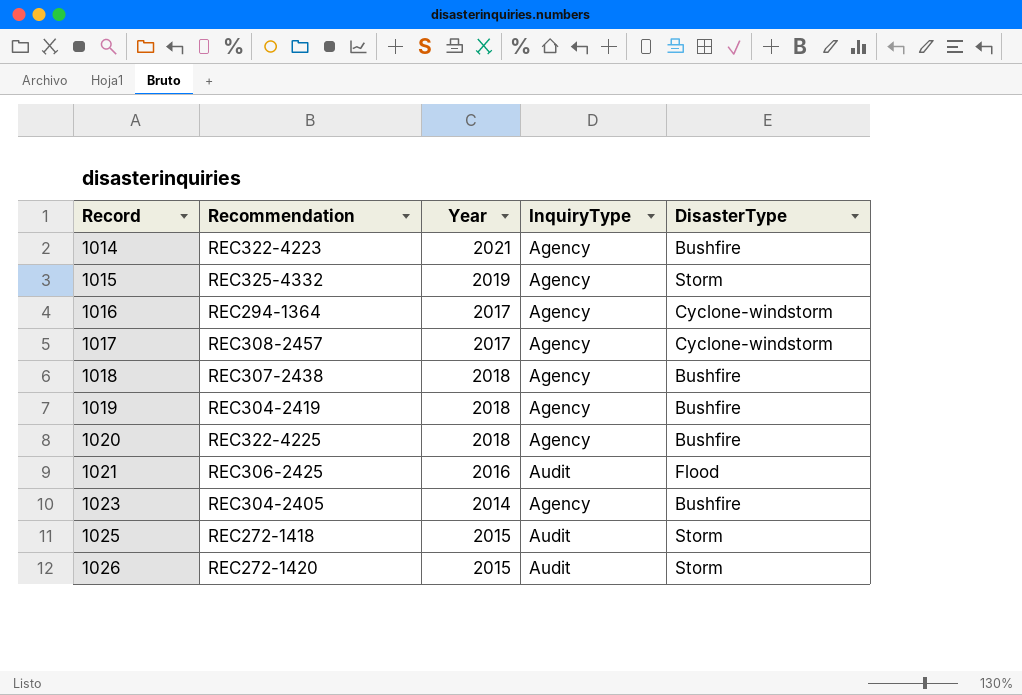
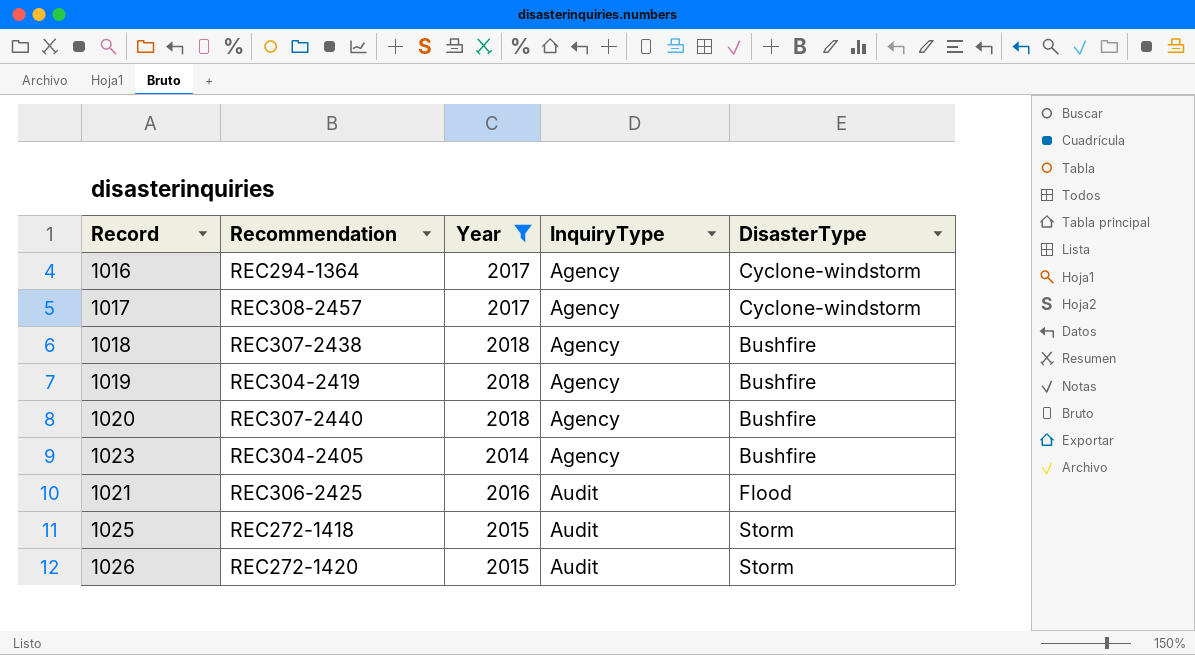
filter: none -> Year <= 2018
row order: Record ascending -> InquiryType ascending
1020 | Recommendation: REC322-4225 -> REC307-2440

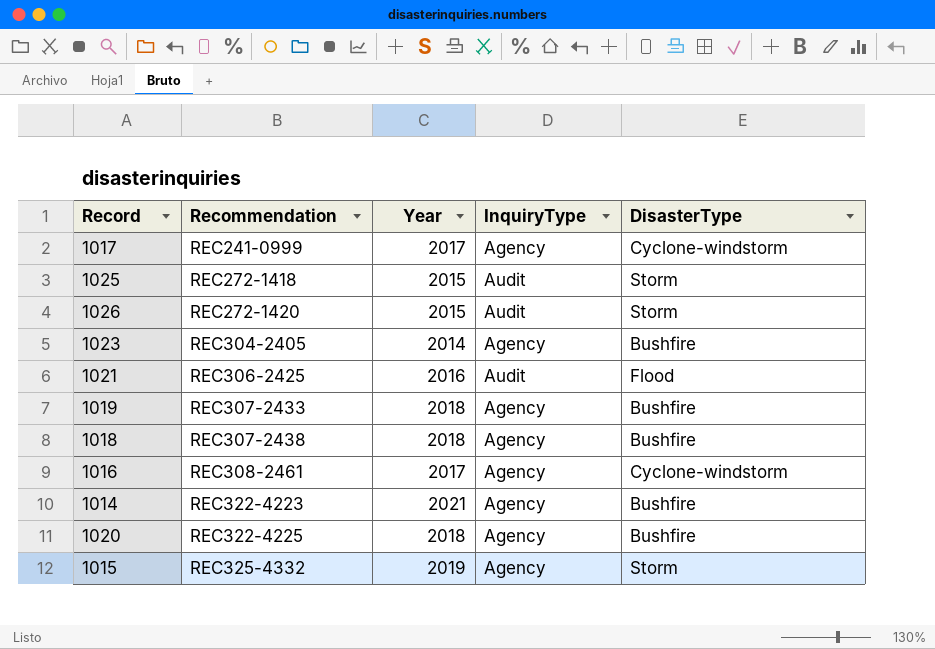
filter: Year <= 2018 -> none
row order: InquiryType ascending -> Recommendation ascending
1017 | Recommendation: REC308-2457 -> REC241-0999
1019 | Recommendation: REC304-2419 -> REC307-2433
1016 | Recommendation: REC294-1364 -> REC308-2461
1020 | Recommendation: REC307-2440 -> REC322-4225

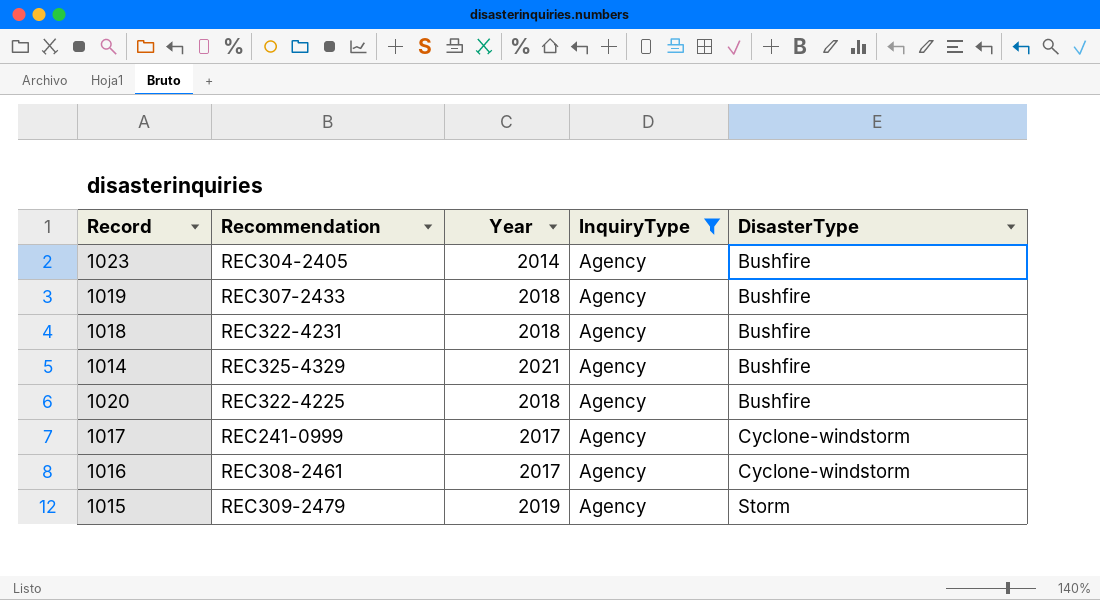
filter: none -> InquiryType = Agency
row order: Recommendation ascending -> DisasterType ascending
1018 | Recommendation: REC307-2438 -> REC322-4231
1014 | Recommendation: REC322-4223 -> REC325-4329
1015 | Recommendation: REC325-4332 -> REC309-2479

